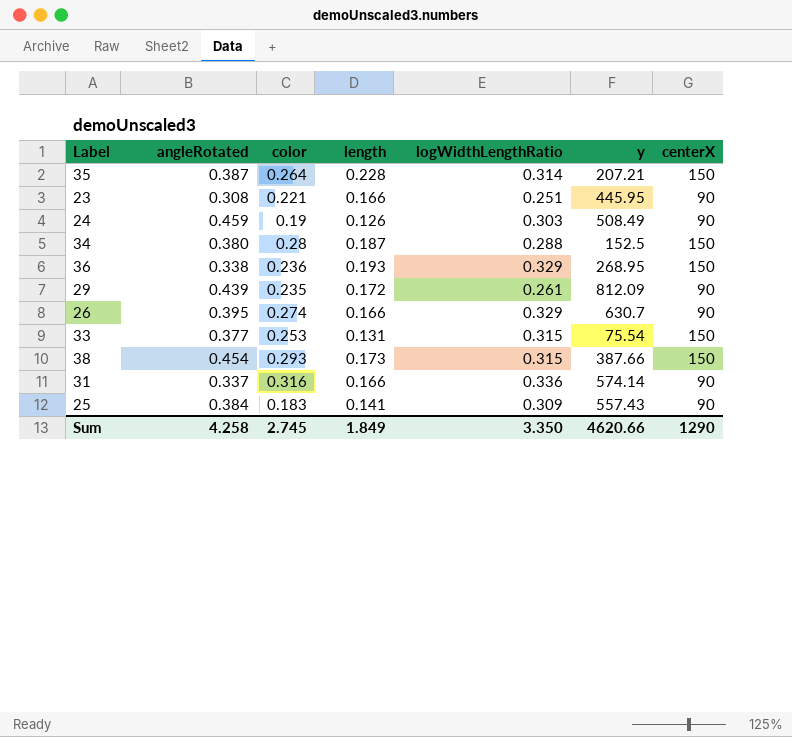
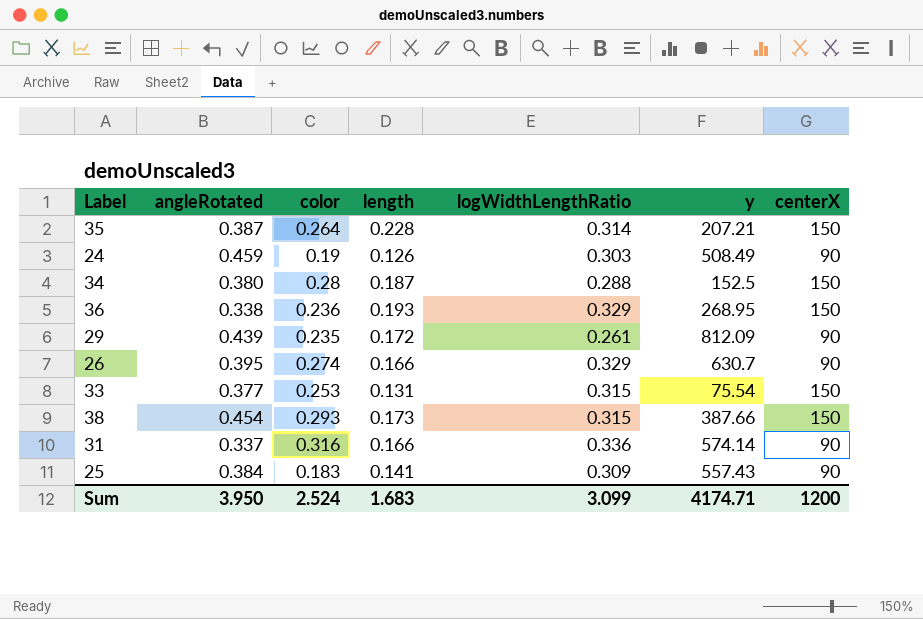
row 23: 0.308 | 0.221 | 0.166 | 0.251 | 445.95 | 90 -> none
Sum | angleRotated: 4.258 -> 3.950
Sum | color: 2.745 -> 2.524
Sum | length: 1.849 -> 1.683
Sum | logWidthLengthRatio: 3.350 -> 3.099
Sum | y: 4620.66 -> 4174.71
Sum | centerX: 1290 -> 1200

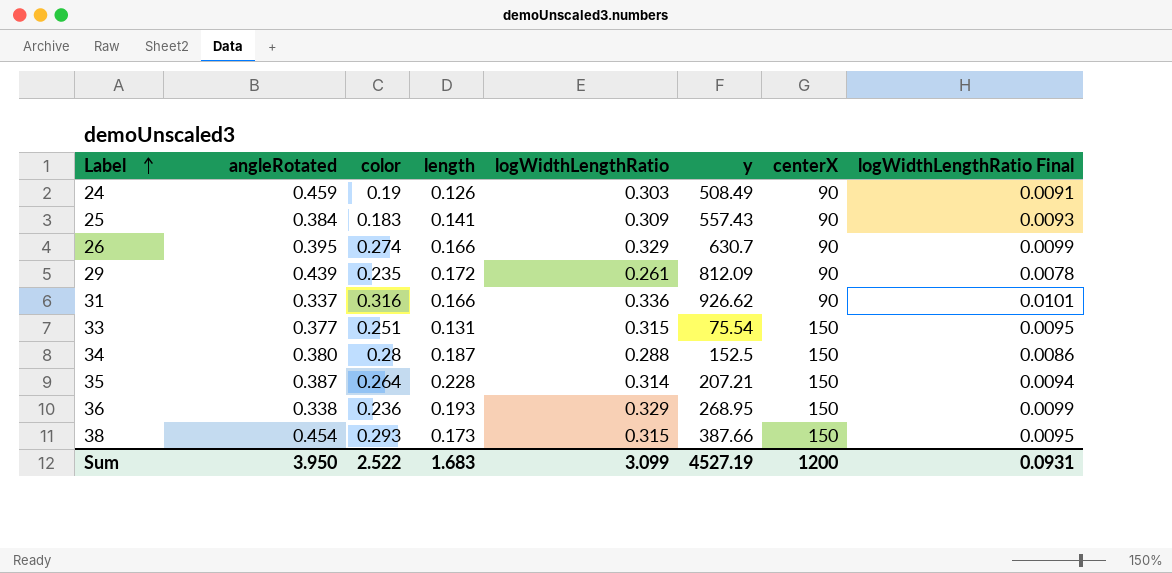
row order: none -> Label ascending
column logWidthLengthRatio Final | formula: none -> [logWidthLengthRatio] * 0.03
31 | y: 574.14 -> 926.62
33 | color: 0.253 -> 0.251
Sum | color: 2.524 -> 2.522
Sum | y: 4174.71 -> 4527.19

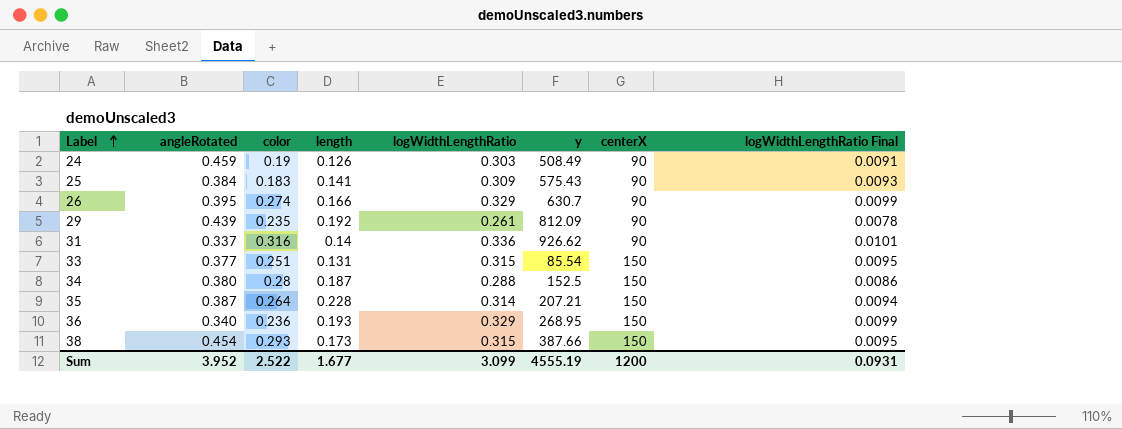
25 | y: 557.43 -> 575.43
29 | length: 0.172 -> 0.192
31 | length: 0.166 -> 0.14
33 | y: 75.54 -> 85.54
36 | angleRotated: 0.338 -> 0.340
Sum | angleRotated: 3.950 -> 3.952
Sum | length: 1.683 -> 1.677
Sum | y: 4527.19 -> 4555.19

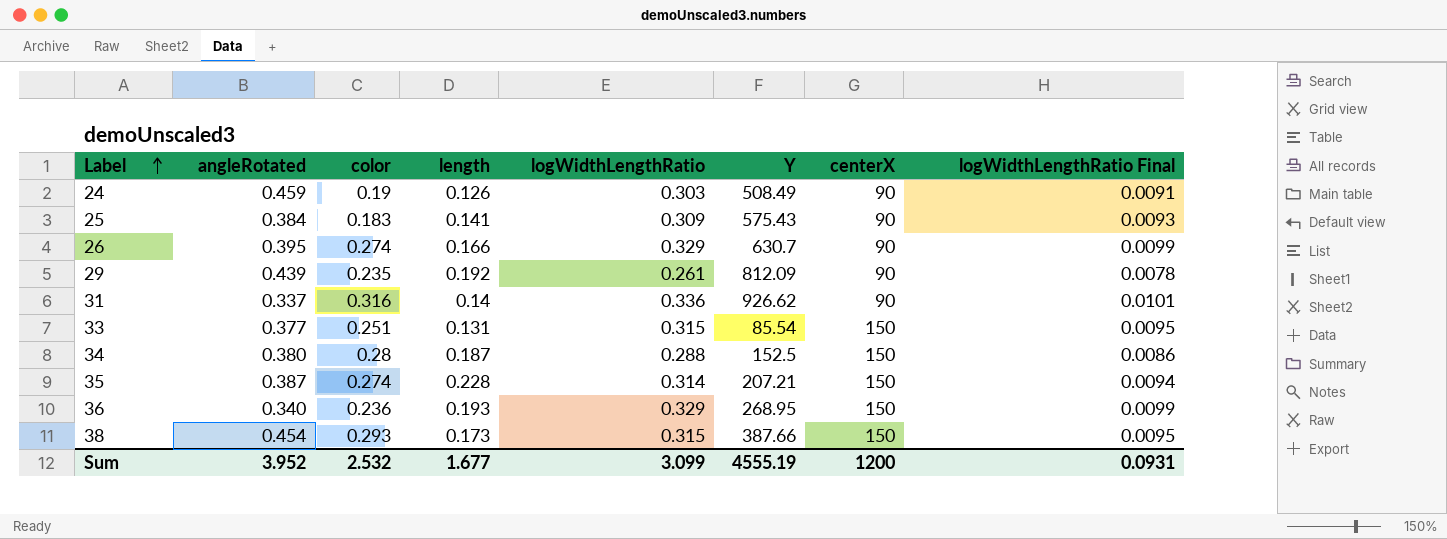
column name: y -> Y
35 | color: 0.264 -> 0.274
Sum | color: 2.522 -> 2.532

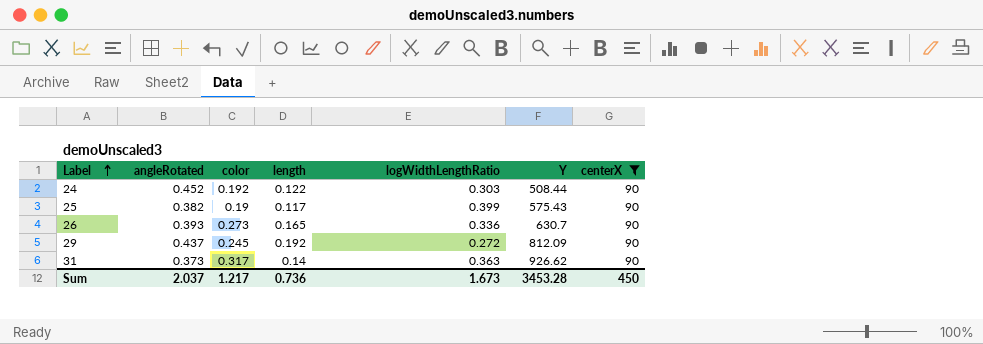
filter: none -> centerX = 90
column logWidthLengthRatio Final | formula: [logWidthLengthRatio] * 0.03 -> none
24 | angleRotated: 0.459 -> 0.452
24 | color: 0.19 -> 0.192
24 | length: 0.126 -> 0.122
24 | Y: 508.49 -> 508.44
25 | angleRotated: 0.384 -> 0.382
25 | color: 0.183 -> 0.19
25 | length: 0.141 -> 0.117
25 | logWidthLengthRatio: 0.309 -> 0.399
26 | angleRotated: 0.395 -> 0.393
26 | color: 0.274 -> 0.273
26 | length: 0.166 -> 0.165
26 | logWidthLengthRatio: 0.329 -> 0.336
29 | angleRotated: 0.439 -> 0.437
29 | color: 0.235 -> 0.245
29 | logWidthLengthRatio: 0.261 -> 0.272
31 | angleRotated: 0.337 -> 0.373
31 | color: 0.316 -> 0.317
31 | logWidthLengthRatio: 0.336 -> 0.363
Sum | angleRotated: 3.952 -> 2.037
Sum | color: 2.532 -> 1.217
Sum | length: 1.677 -> 0.736
Sum | logWidthLengthRatio: 3.099 -> 1.673
Sum | Y: 4555.19 -> 3453.28
Sum | centerX: 1200 -> 450

